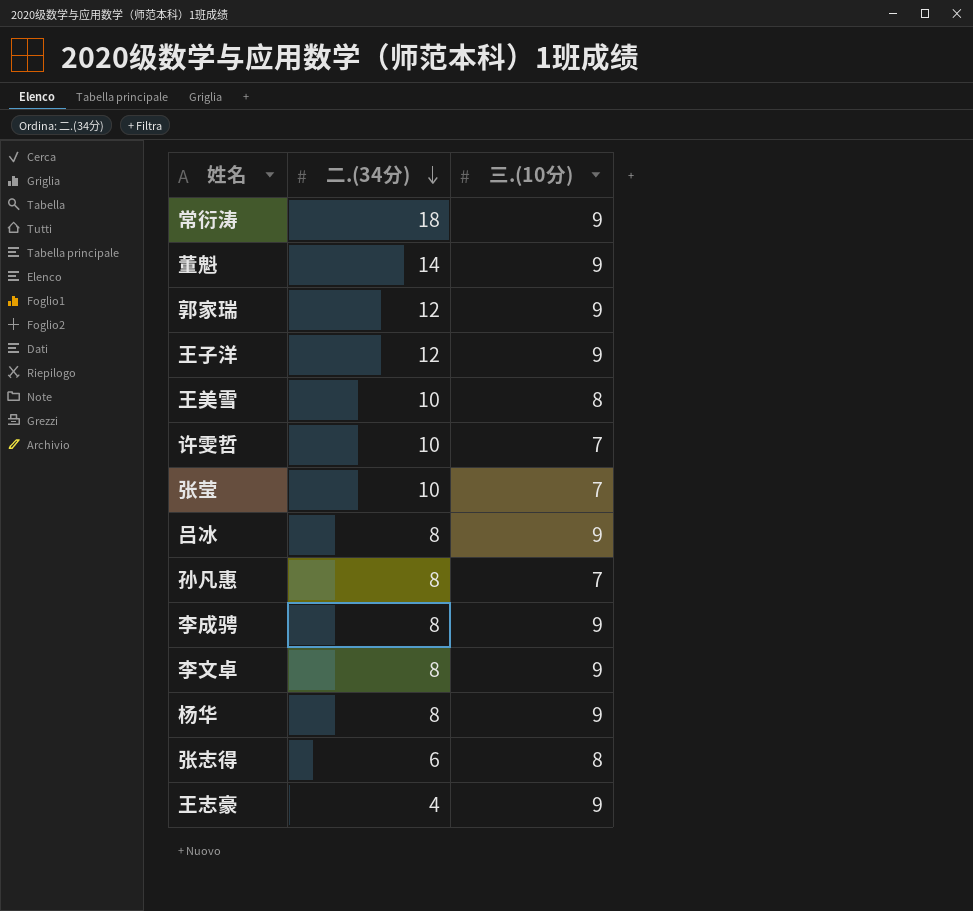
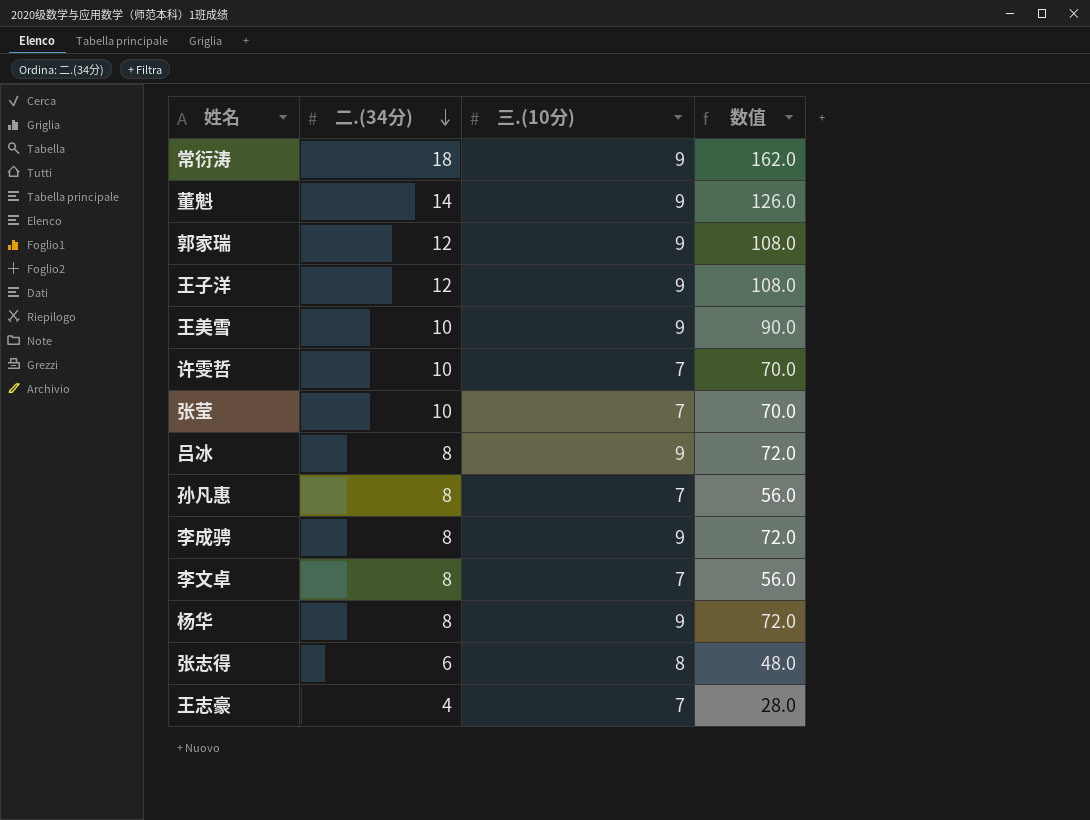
column 数值 | formula: none -> [二.(34分)] * [三.(10分)]
王美雪 | 三.(10分): 8 -> 9
李文卓 | 三.(10分): 9 -> 7
王志豪 | 三.(10分): 9 -> 7

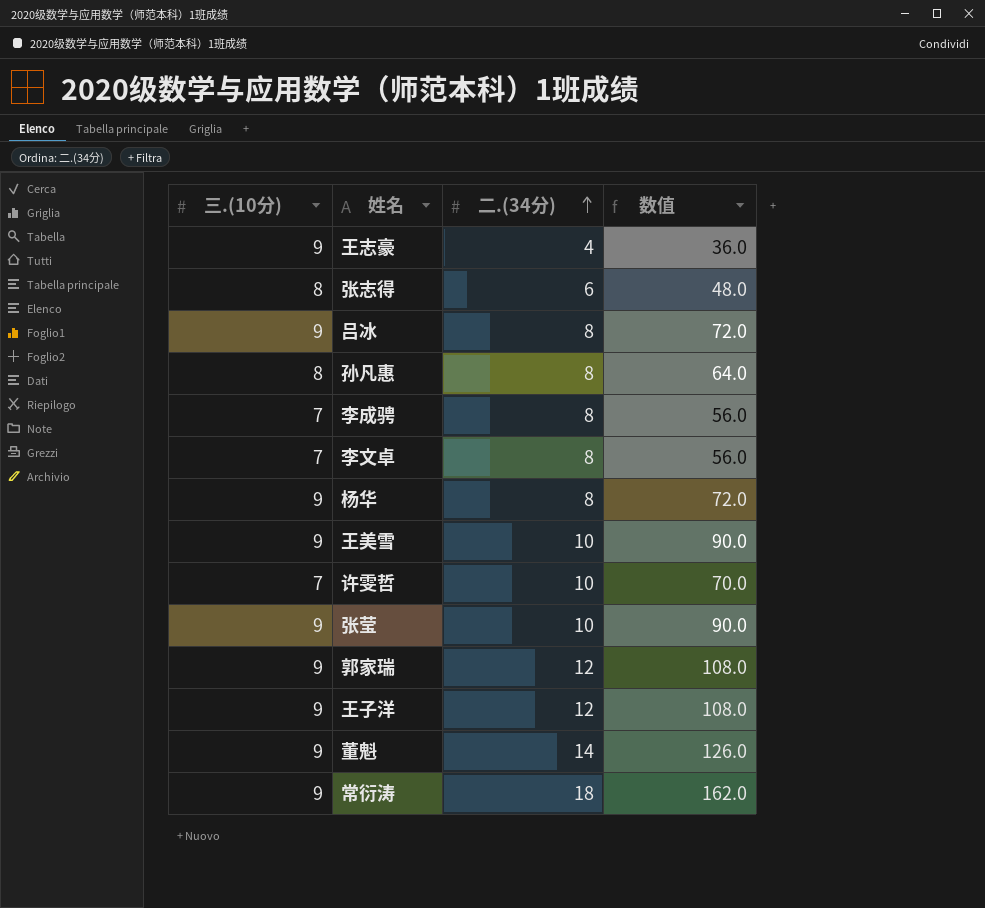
row order: 二.(34分) descending -> 二.(34分) ascending
column 三.(10分) | position: 3 -> 1
王志豪 | 三.(10分): 7 -> 9
王志豪 | 数值: 28.0 -> 36.0
孙凡惠 | 三.(10分): 7 -> 8
孙凡惠 | 数值: 56.0 -> 64.0
李成骋 | 三.(10分): 9 -> 7
李成骋 | 数值: 72.0 -> 56.0
张莹 | 三.(10分): 7 -> 9
张莹 | 数值: 70.0 -> 90.0

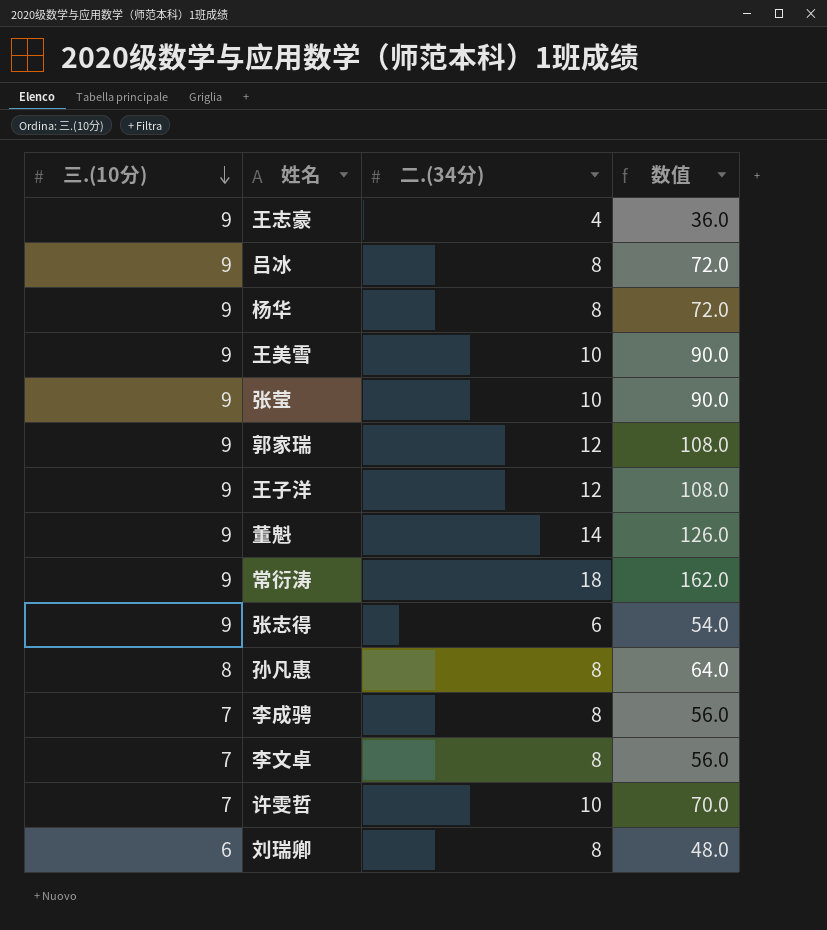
row order: 二.(34分) ascending -> 三.(10分) descending
张志得 | 三.(10分): 8 -> 9
张志得 | 数值: 48.0 -> 54.0
row 刘瑞卿: none -> 6 | 8 | 48.0

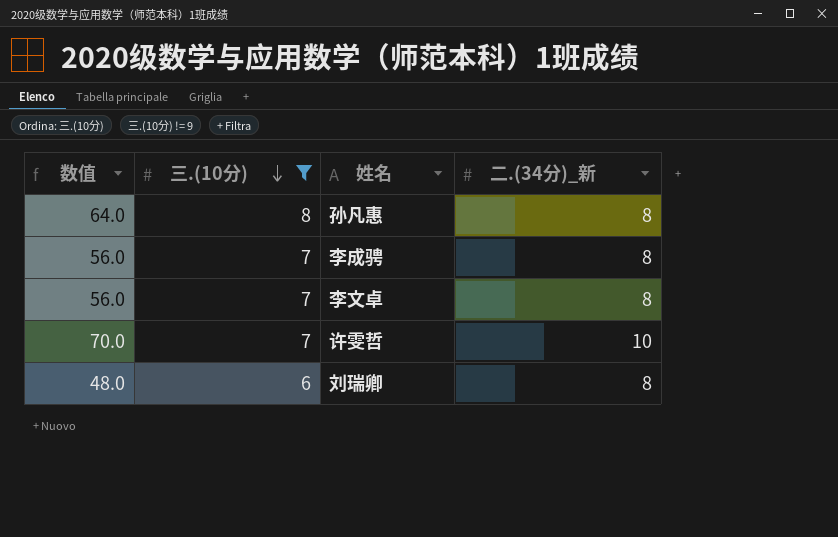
filter: none -> 三.(10分) != 9
column 数值 | position: 4 -> 1
column name: 二.(34分) -> 二.(34分)_新

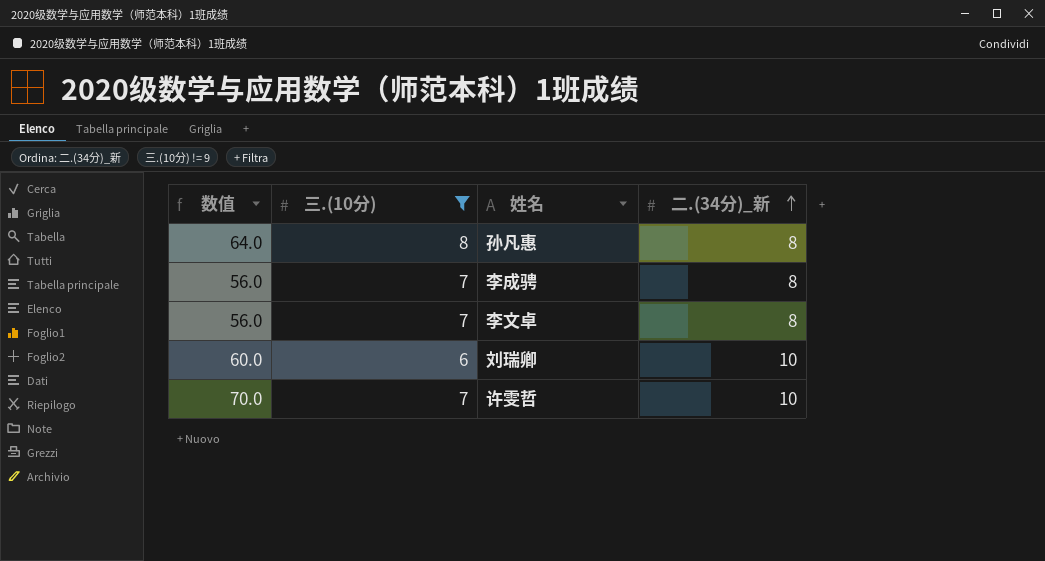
row order: 三.(10分) descending -> 二.(34分)_新 ascending
刘瑞卿 | 数值: 48.0 -> 60.0
刘瑞卿 | 二.(34分)_新: 8 -> 10

